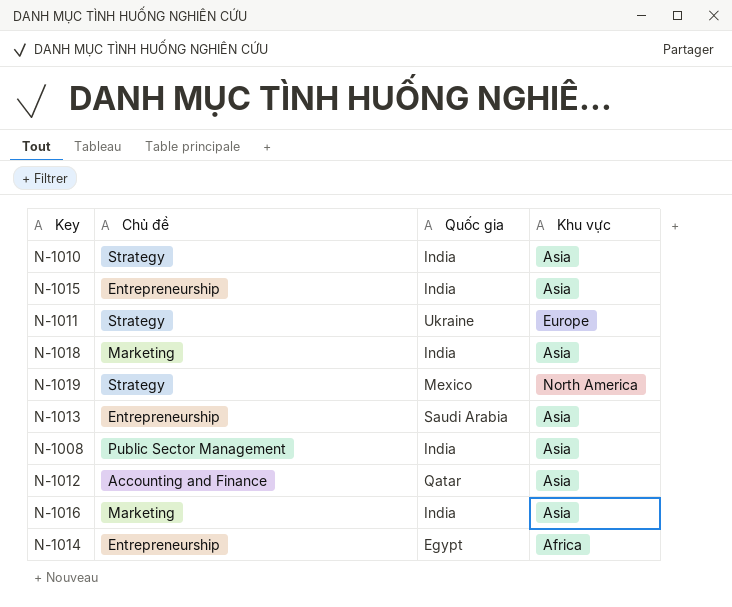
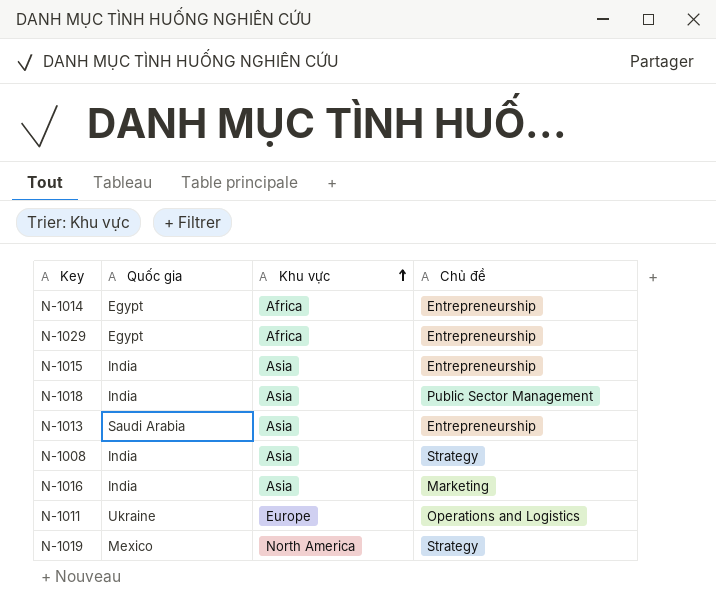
row order: none -> Khu vực ascending
column Chủ đề | position: 2 -> 4
row N-1010: Strategy | India | Asia -> none
row N-1012: Accounting and Finance | Qatar | Asia -> none
row N-1029: none -> Egypt | Africa | Entrepreneurship
N-1018 | Chủ đề: Marketing -> Public Sector Management
N-1008 | Chủ đề: Public Sector Management -> Strategy
N-1011 | Chủ đề: Strategy -> Operations and Logistics

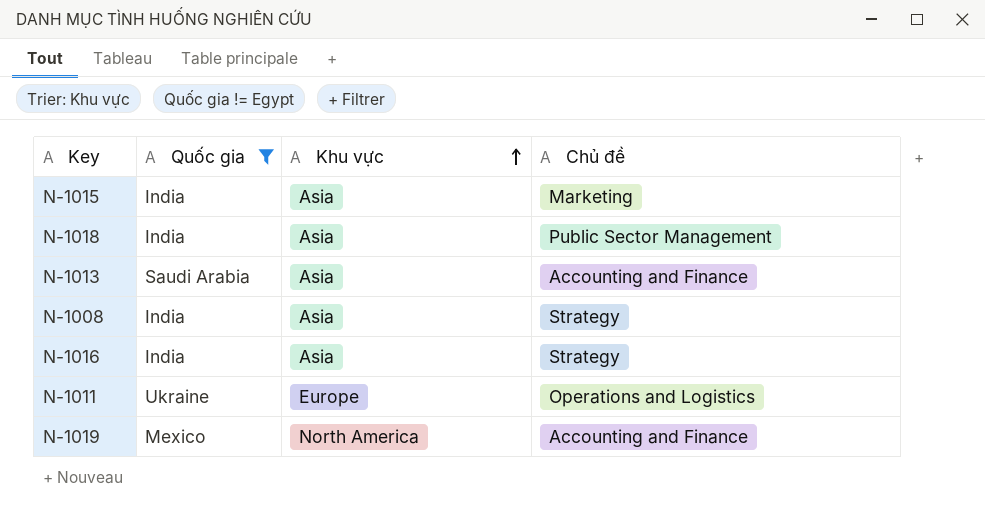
filter: none -> Quốc gia != Egypt
N-1015 | Chủ đề: Entrepreneurship -> Marketing
N-1013 | Chủ đề: Entrepreneurship -> Accounting and Finance
N-1016 | Chủ đề: Marketing -> Strategy
N-1019 | Chủ đề: Strategy -> Accounting and Finance

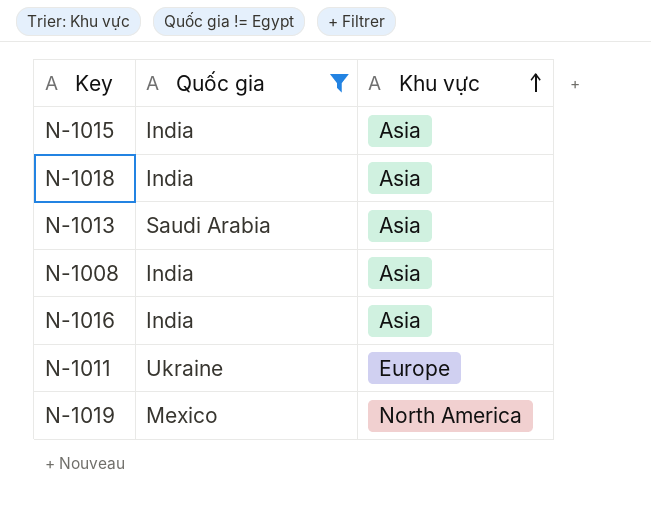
column Chủ đề | position: 4 -> none

